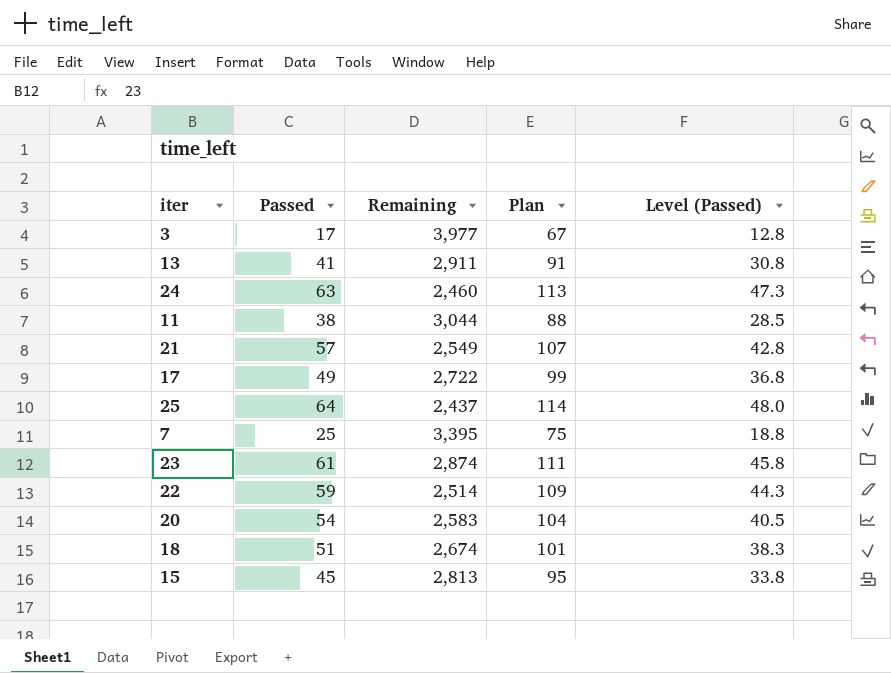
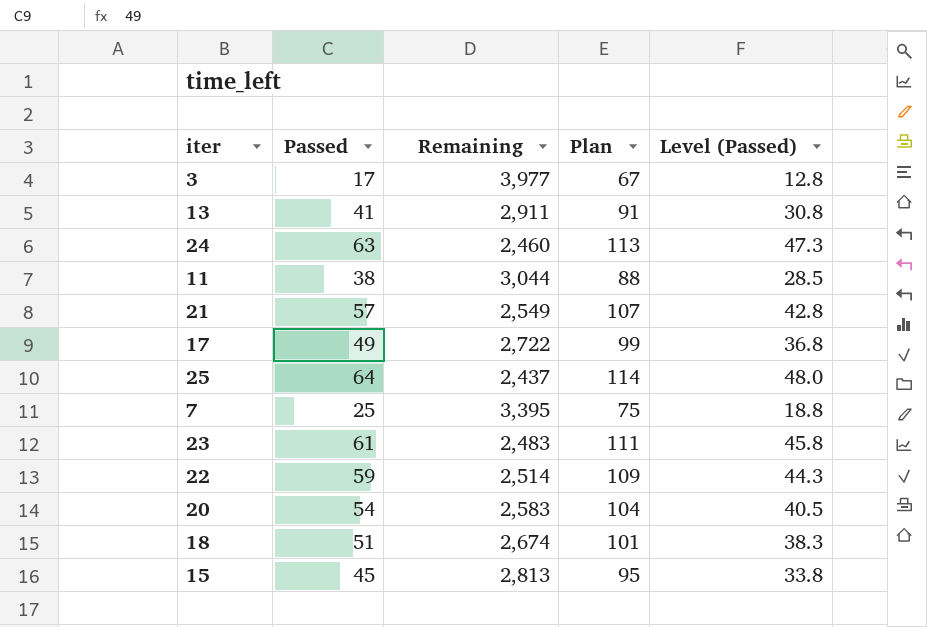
23 | Remaining: 2,874 -> 2,483

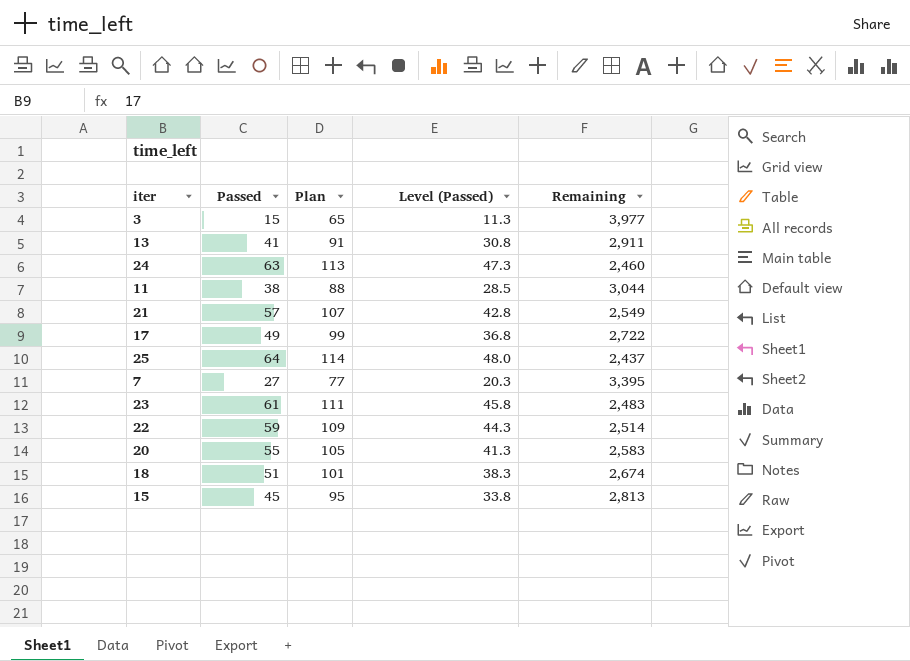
column Remaining | position: 3 -> 5
3 | Passed: 17 -> 15
3 | Plan: 67 -> 65
3 | Level (Passed): 12.8 -> 11.3
7 | Passed: 25 -> 27
7 | Plan: 75 -> 77
7 | Level (Passed): 18.8 -> 20.3
20 | Passed: 54 -> 55
20 | Plan: 104 -> 105
20 | Level (Passed): 40.5 -> 41.3

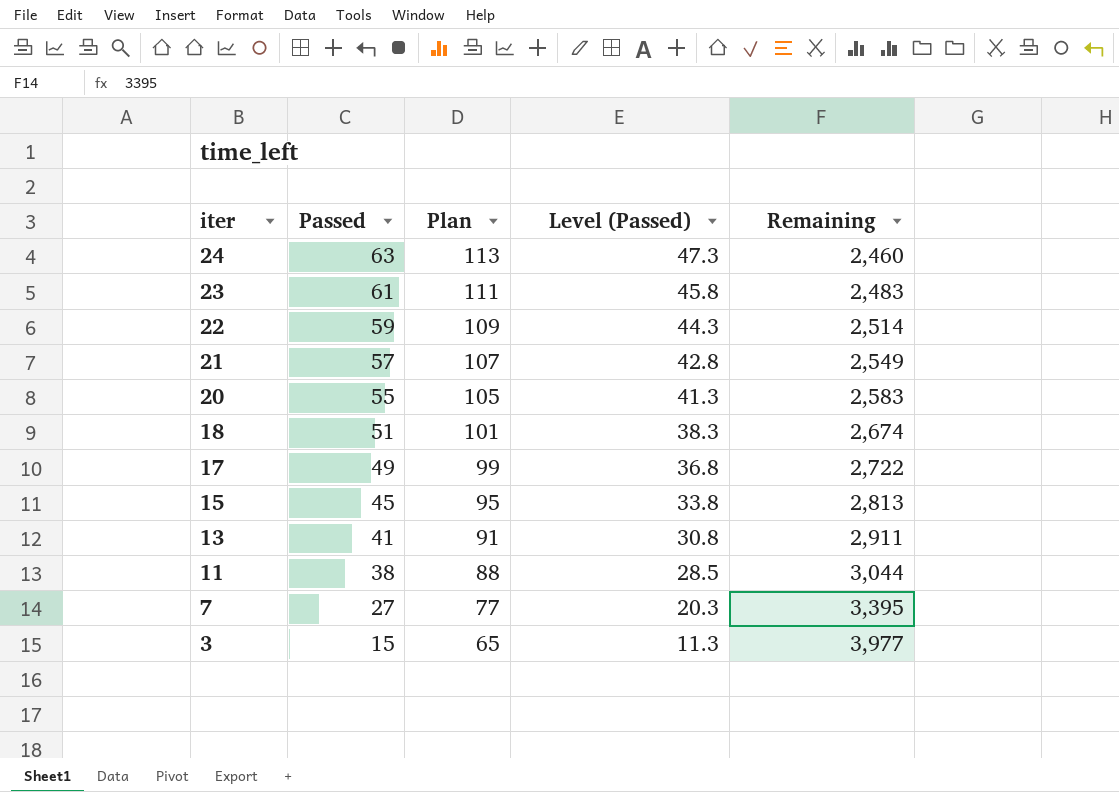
row order: none -> iter descending
row 25: 64 | 114 | 48.0 | 2,437 -> none

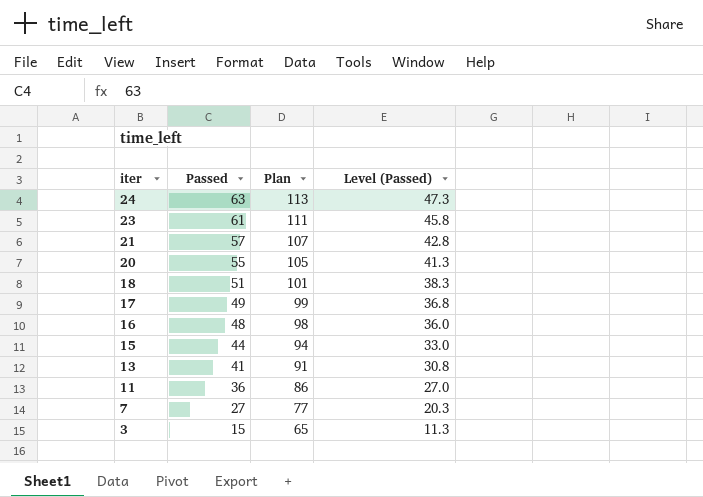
column Remaining | position: 5 -> none
row 22: 59 | 109 | 44.3 | 2,514 -> none
row 16: none -> 48 | 98 | 36.0
15 | Passed: 45 -> 44
15 | Plan: 95 -> 94
15 | Level (Passed): 33.8 -> 33.0
11 | Passed: 38 -> 36
11 | Plan: 88 -> 86
11 | Level (Passed): 28.5 -> 27.0

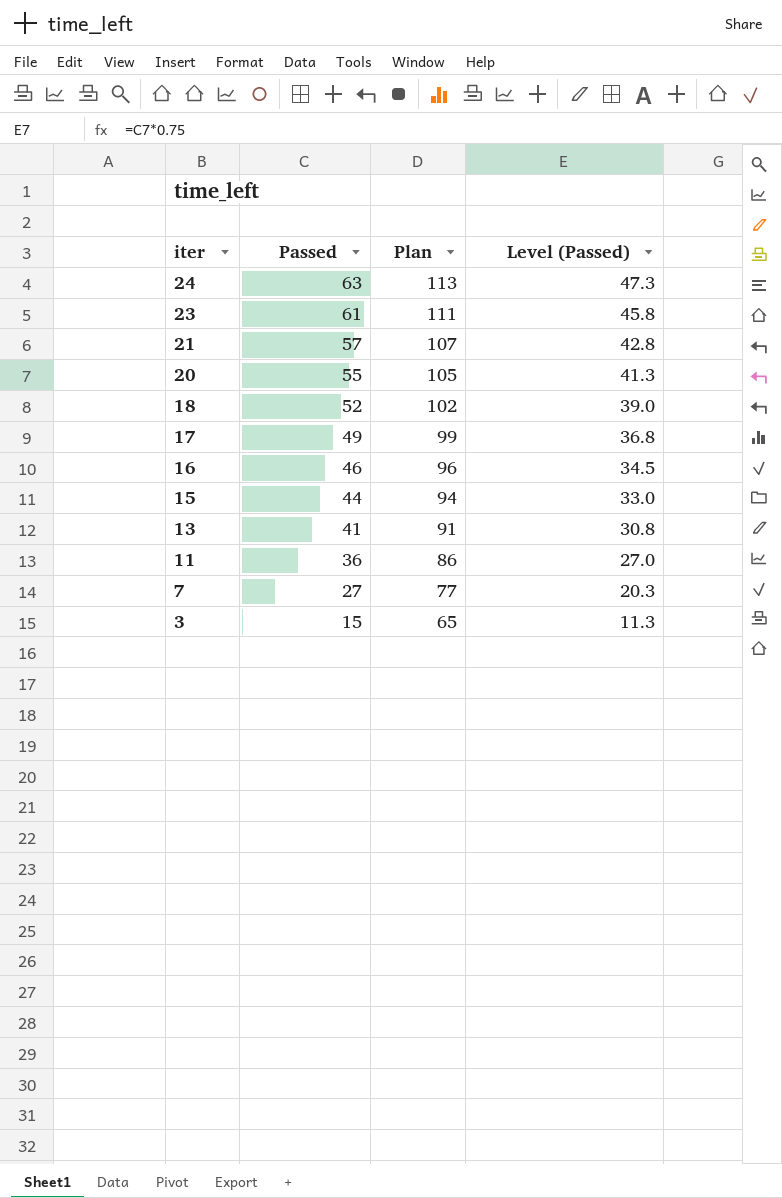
18 | Passed: 51 -> 52
18 | Plan: 101 -> 102
18 | Level (Passed): 38.3 -> 39.0
16 | Passed: 48 -> 46
16 | Plan: 98 -> 96
16 | Level (Passed): 36.0 -> 34.5

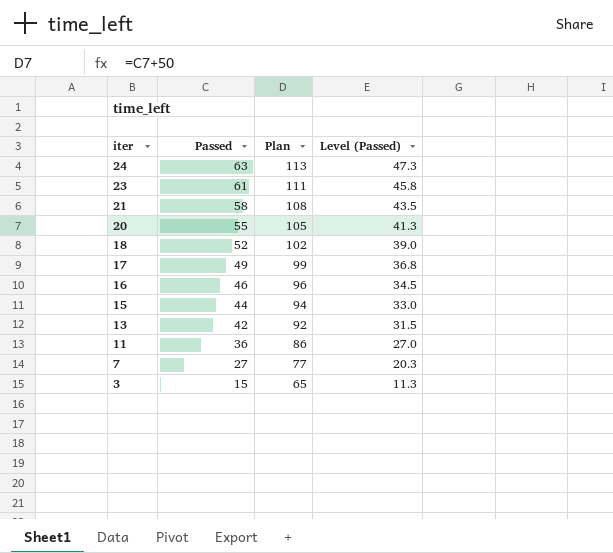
21 | Passed: 57 -> 58
21 | Plan: 107 -> 108
21 | Level (Passed): 42.8 -> 43.5
13 | Passed: 41 -> 42
13 | Plan: 91 -> 92
13 | Level (Passed): 30.8 -> 31.5

